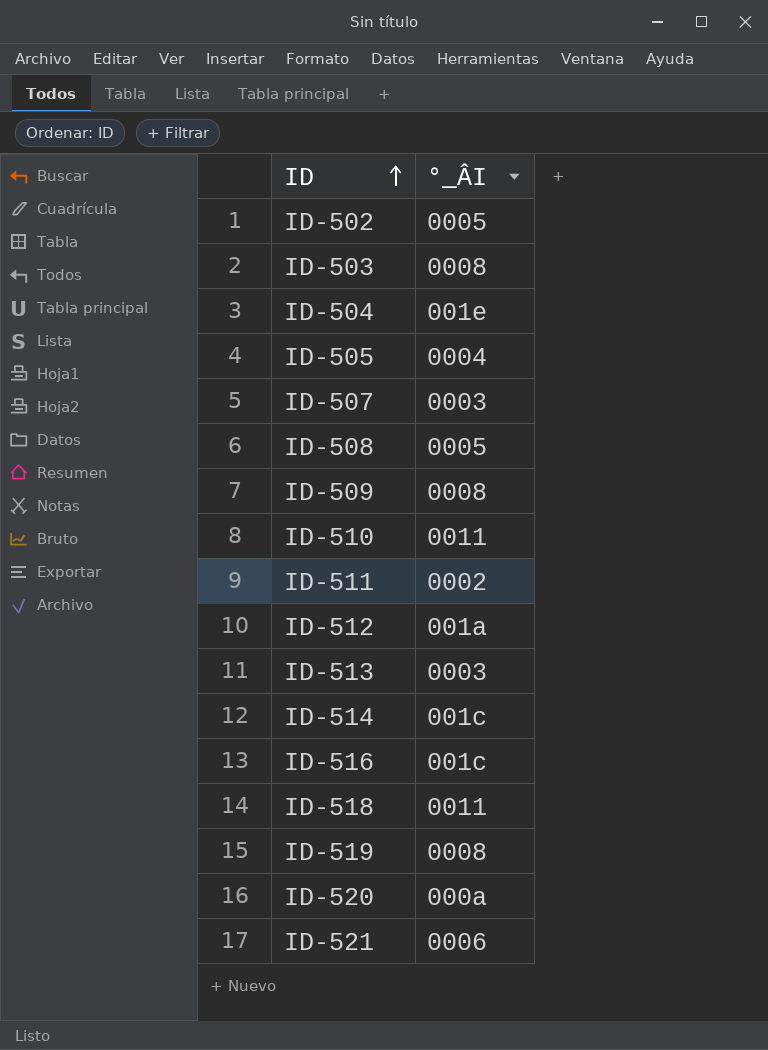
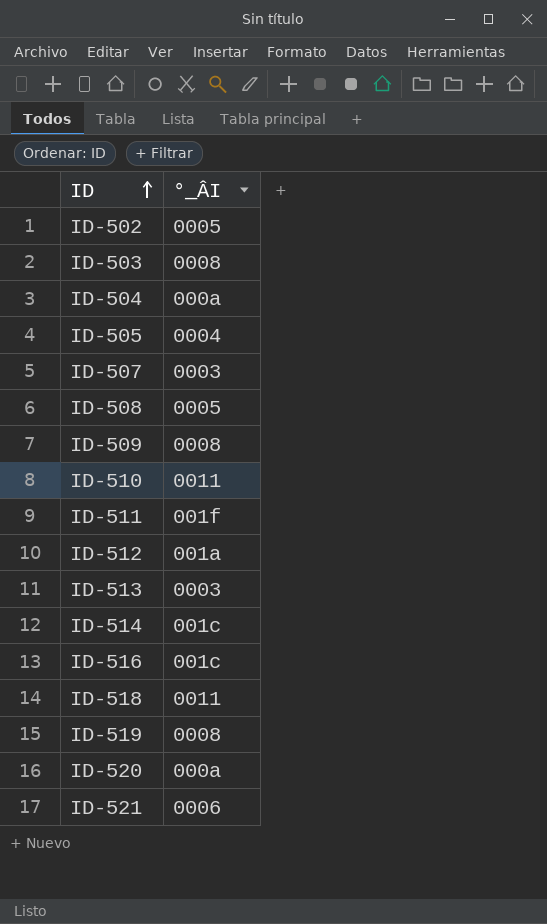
ID-504 | °_ÂI: 001e -> 000a
ID-511 | °_ÂI: 0002 -> 001f

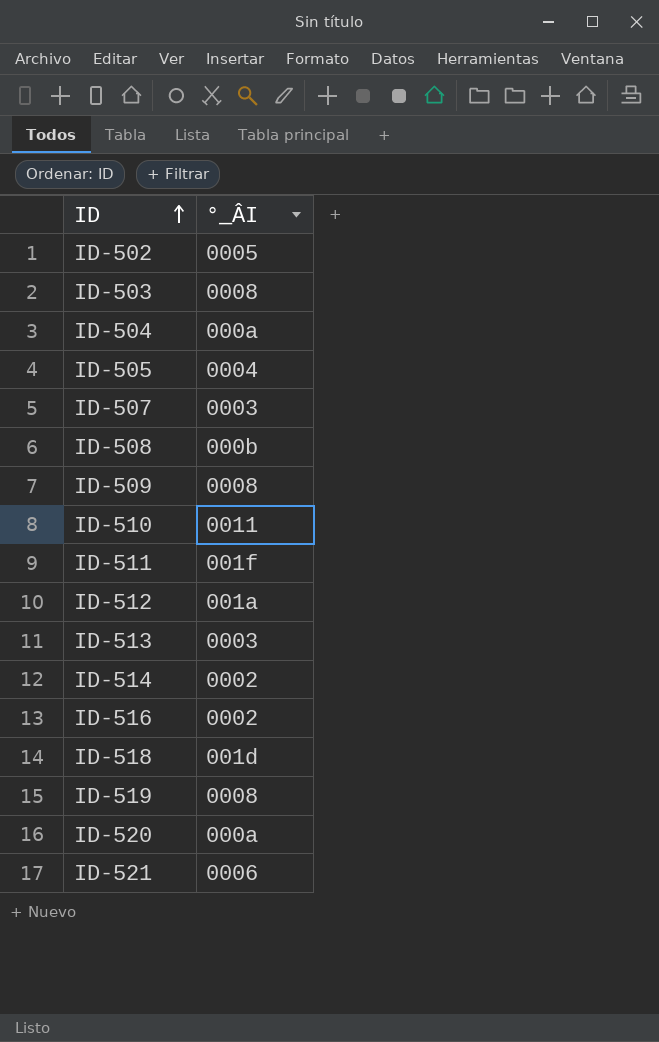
ID-508 | °_ÂI: 0005 -> 000b
ID-514 | °_ÂI: 001c -> 0002
ID-516 | °_ÂI: 001c -> 0002
ID-518 | °_ÂI: 0011 -> 001d

